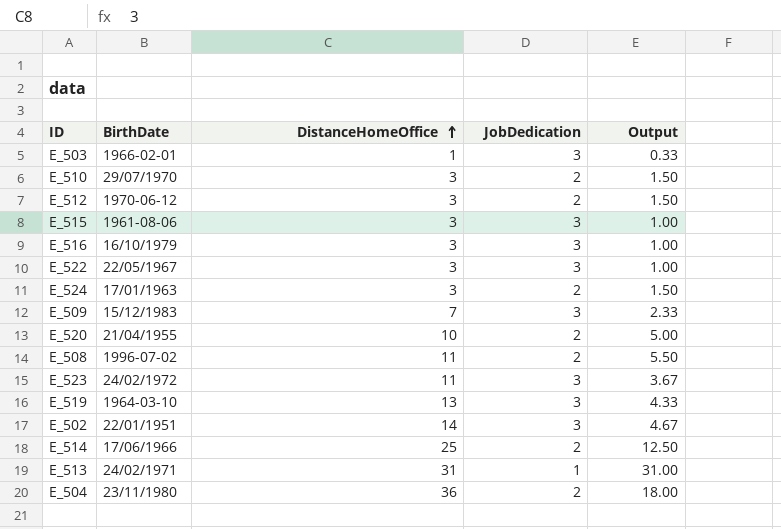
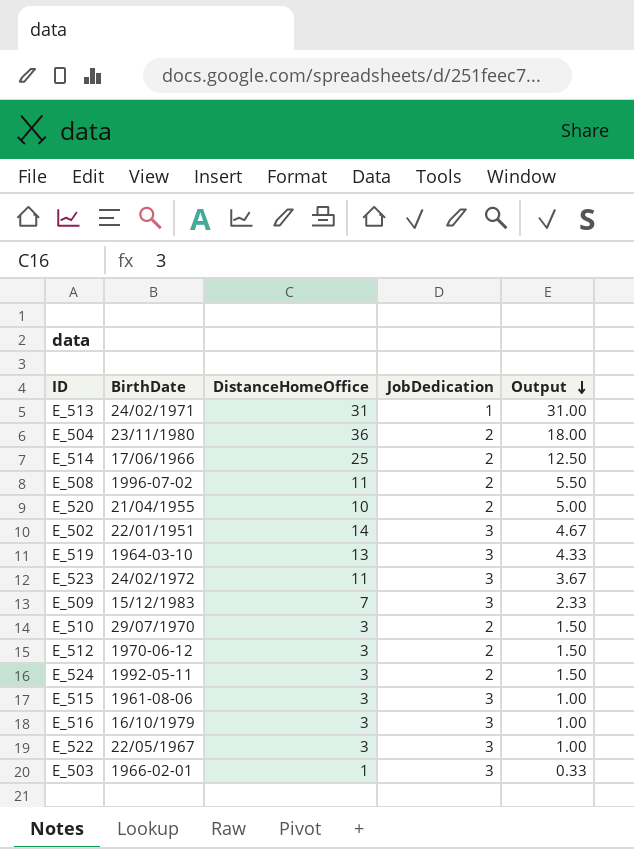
row order: DistanceHomeOffice ascending -> Output descending
E_524 | BirthDate: 17/01/1963 -> 1992-05-11

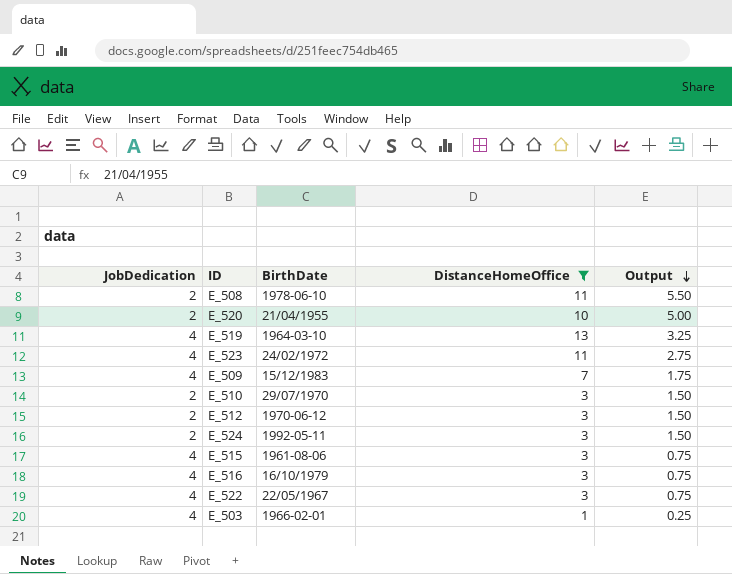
filter: none -> DistanceHomeOffice <= 13
column JobDedication | position: 4 -> 1
E_508 | BirthDate: 1996-07-02 -> 1978-06-10
E_519 | JobDedication: 3 -> 4
E_519 | Output: 4.33 -> 3.25
E_523 | JobDedication: 3 -> 4
E_523 | Output: 3.67 -> 2.75
E_509 | JobDedication: 3 -> 4
E_509 | Output: 2.33 -> 1.75
E_515 | JobDedication: 3 -> 4
E_515 | Output: 1.00 -> 0.75
E_516 | JobDedication: 3 -> 4
E_516 | Output: 1.00 -> 0.75
E_522 | JobDedication: 3 -> 4
E_522 | Output: 1.00 -> 0.75
E_503 | JobDedication: 3 -> 4
E_503 | Output: 0.33 -> 0.25

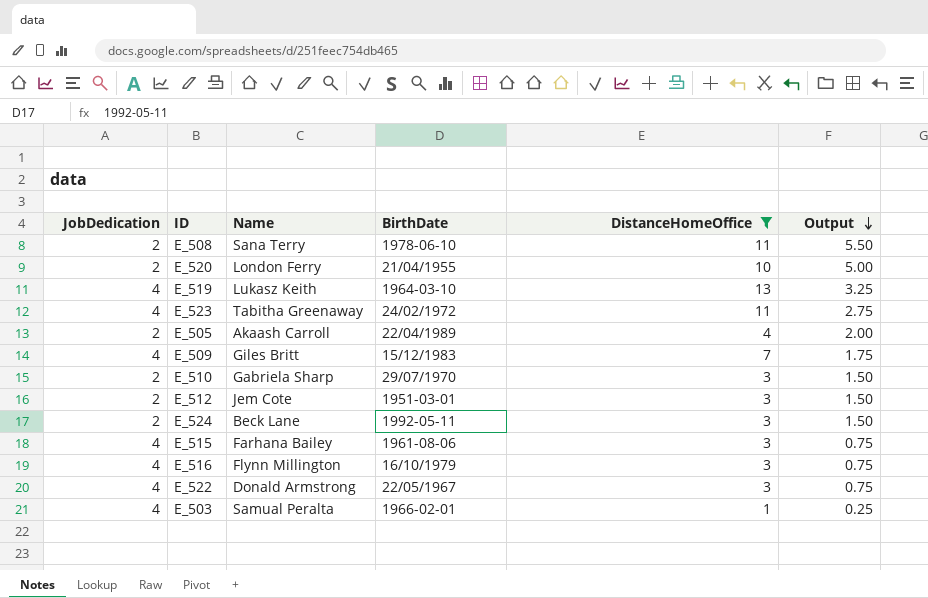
column Name | position: none -> 3
row E_505: none -> 2 | Akaash Carroll | 22/04/1989 | 4 | 2.00
E_512 | BirthDate: 1970-06-12 -> 1951-03-01

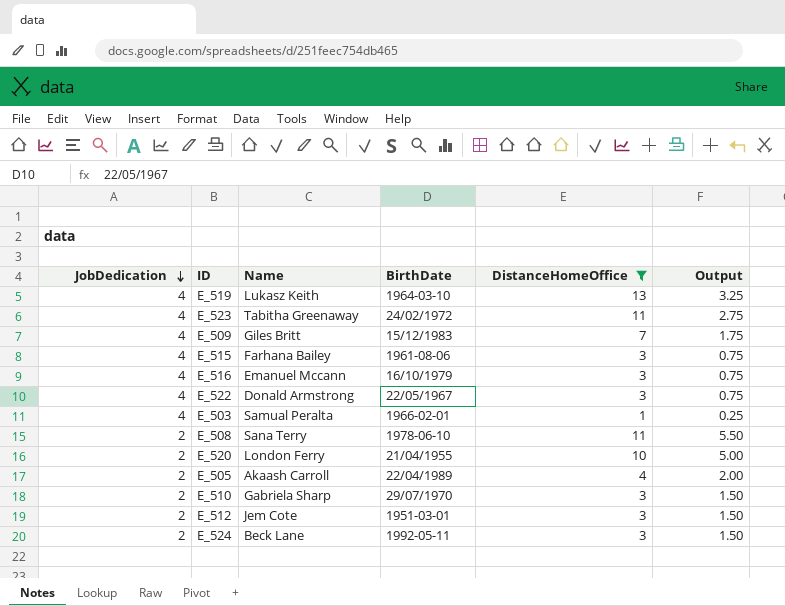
row order: Output descending -> JobDedication descending
E_516 | Name: Flynn Millington -> Emanuel Mccann

